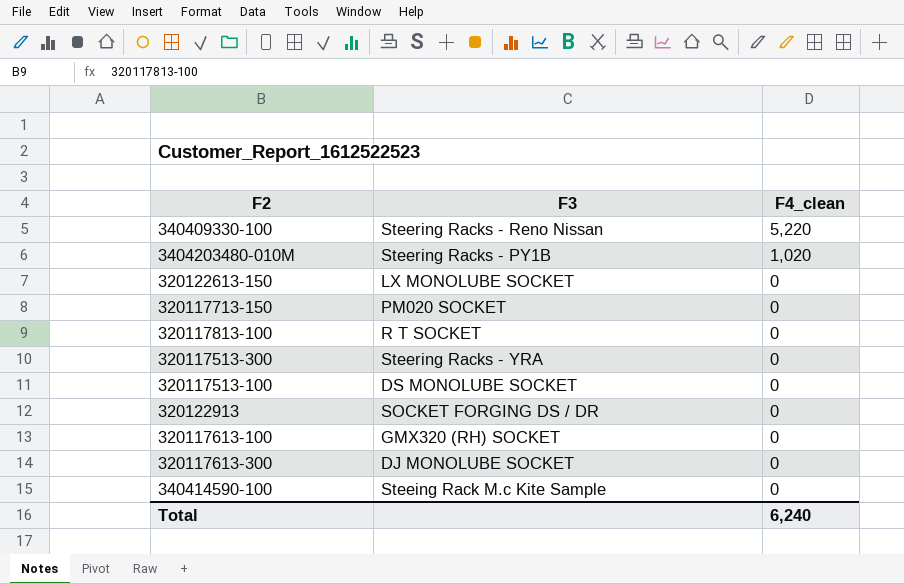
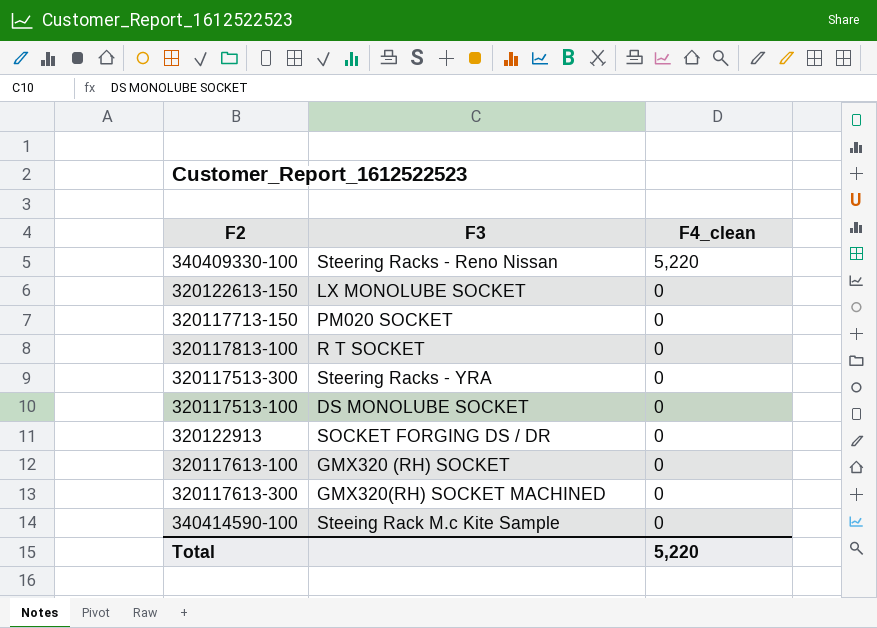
row 3404203480-010M: Steering Racks - PY1B | 1,020 -> none
320117613-300 | F3: DJ MONOLUBE SOCKET -> GMX320(RH) SOCKET MACHINED
Total | F4_clean: 6,240 -> 5,220

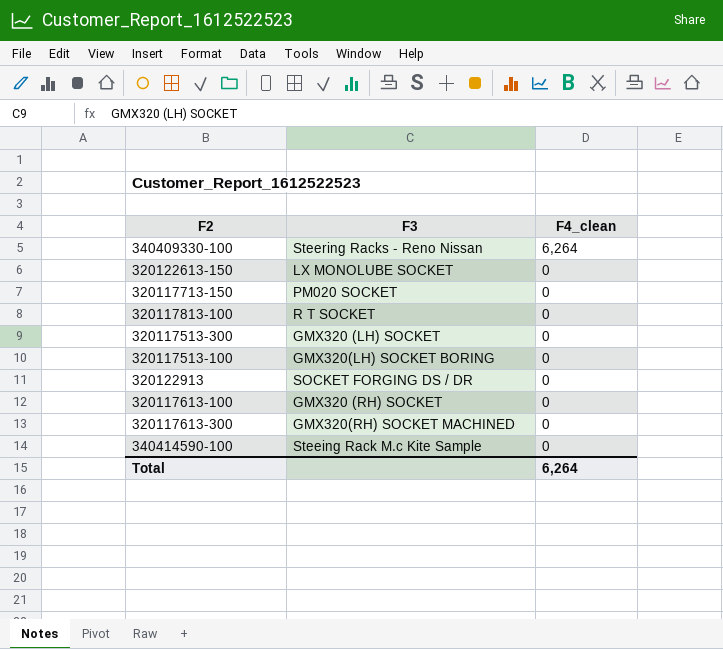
340409330-100 | F4_clean: 5,220 -> 6,264
320117513-300 | F3: Steering Racks - YRA -> GMX320 (LH) SOCKET
320117513-100 | F3: DS MONOLUBE SOCKET -> GMX320(LH) SOCKET BORING
Total | F4_clean: 5,220 -> 6,264

